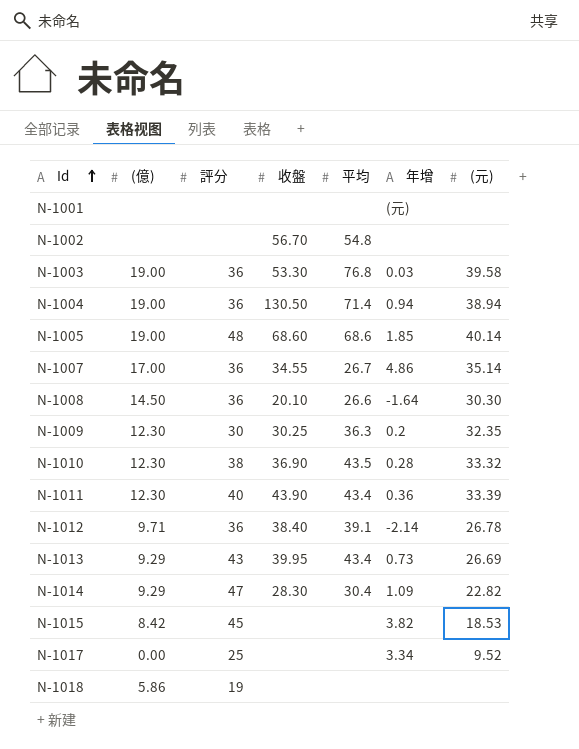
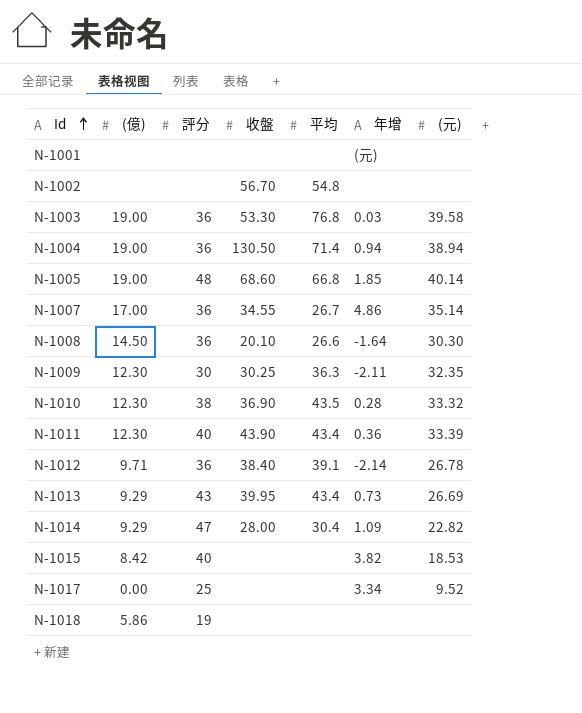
N-1005 | 平均: 68.6 -> 66.8
N-1009 | 年增: 0.2 -> -2.11
N-1014 | 收盤: 28.30 -> 28.00
N-1015 | 評分: 45 -> 40

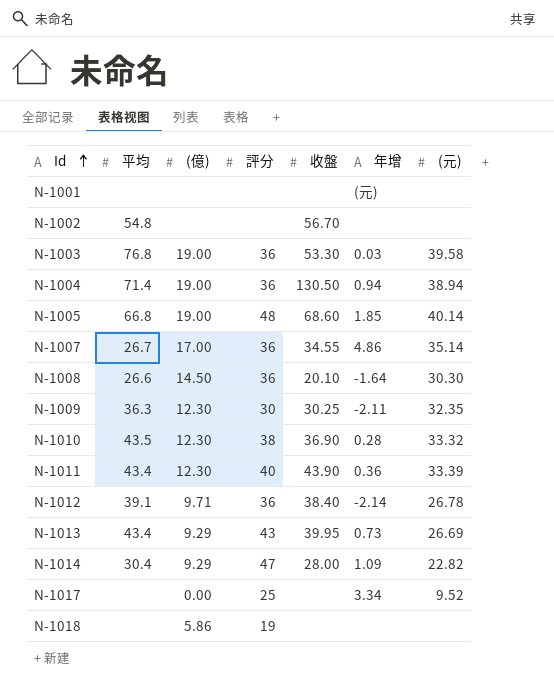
column 平均 | position: 5 -> 2
row N-1015: 8.42 | 40 | none | none | 3.82 | 18.53 -> none

